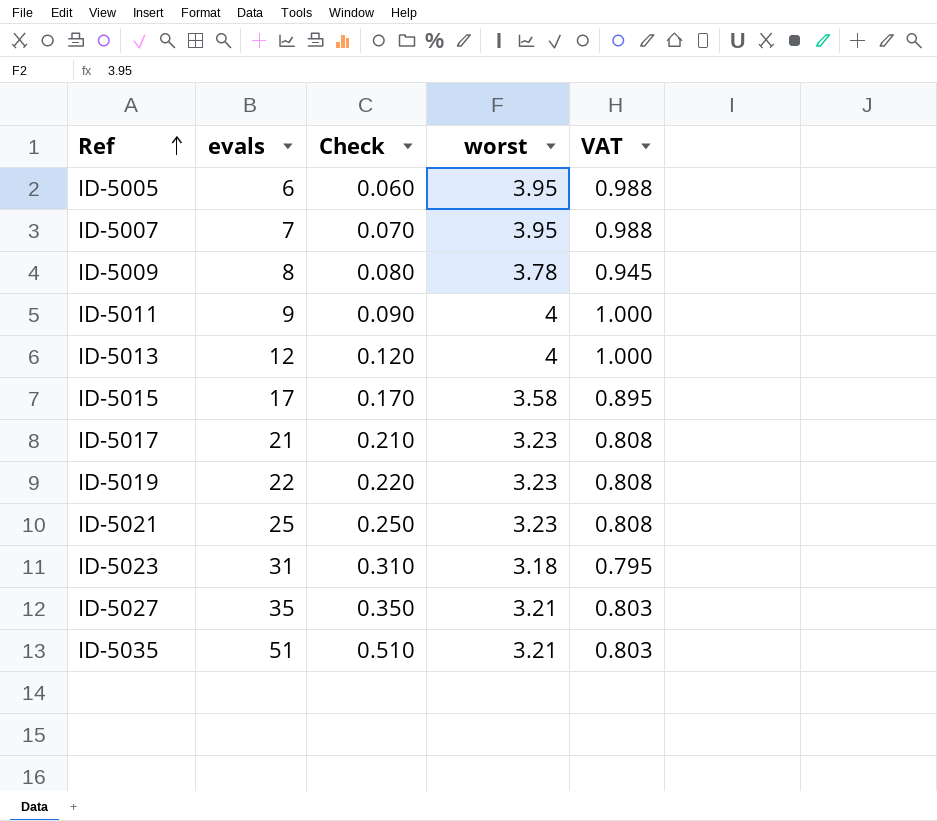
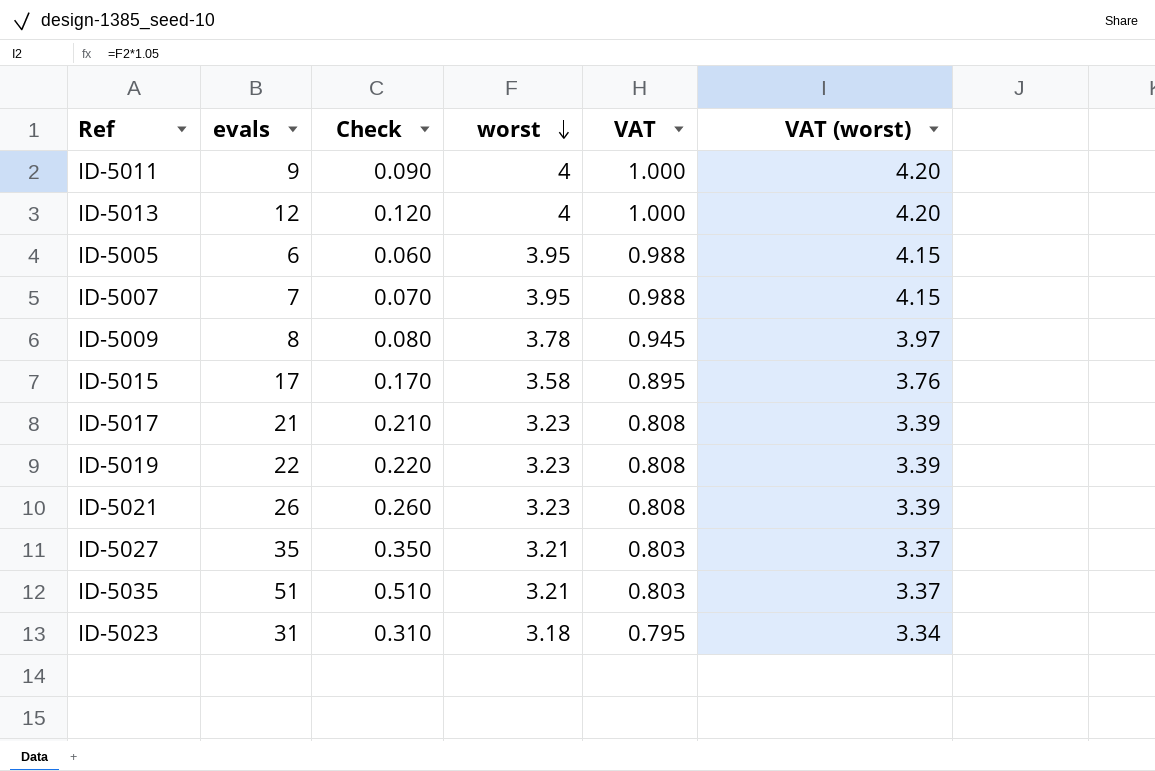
row order: Ref ascending -> worst descending
column VAT (worst) | formula: none -> [worst] * 1.05
ID-5021 | evals: 25 -> 26
ID-5021 | Check: 0.250 -> 0.260

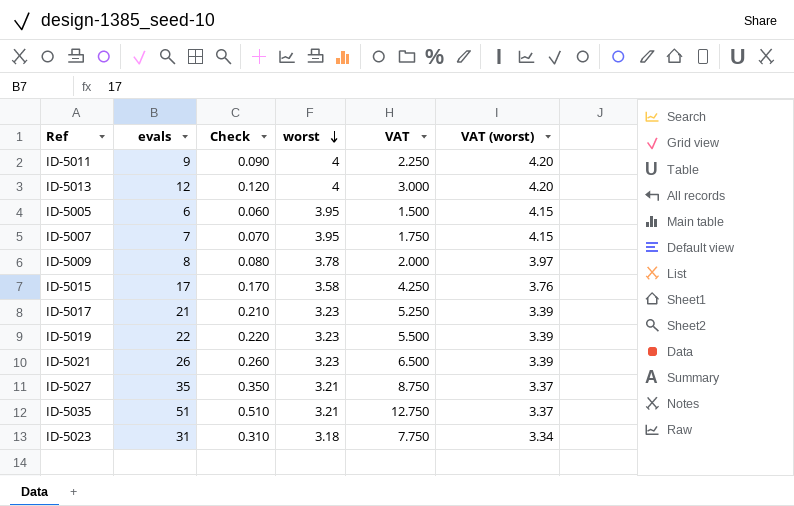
column VAT | formula: [worst] * 0.25 -> [evals] * 0.25

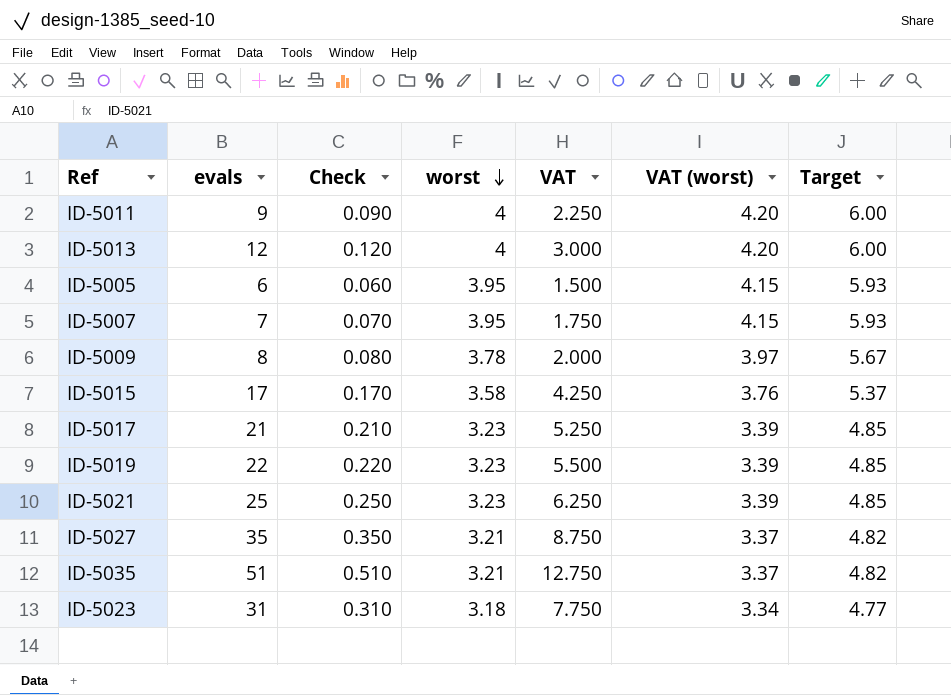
column Target | formula: none -> [worst] * 1.5
ID-5021 | evals: 26 -> 25
ID-5021 | Check: 0.260 -> 0.250
ID-5021 | VAT: 6.500 -> 6.250

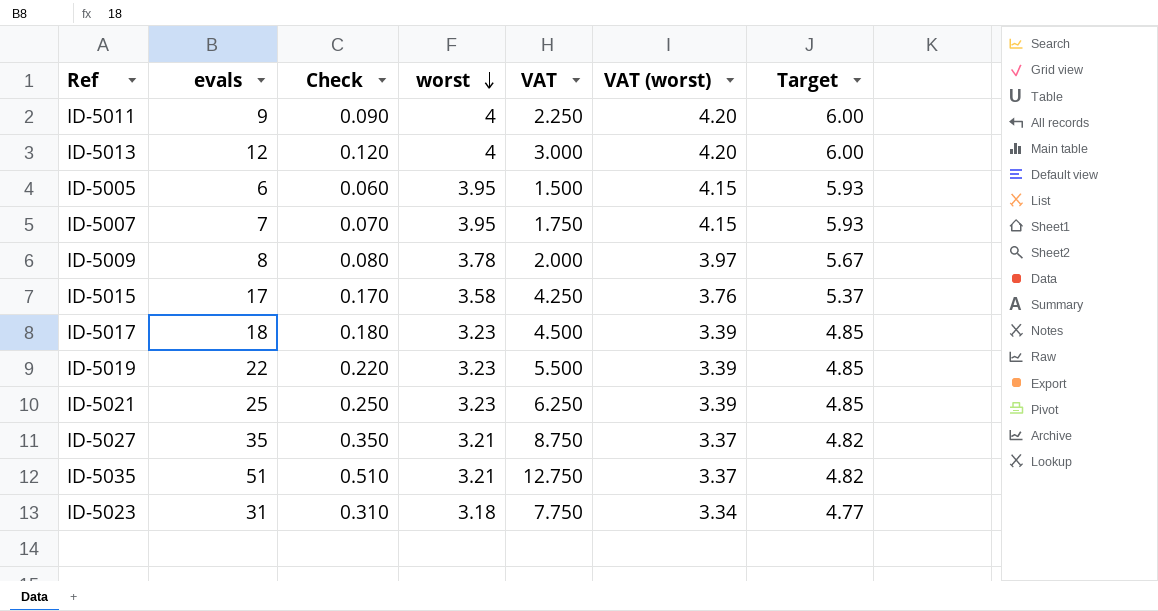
ID-5017 | evals: 21 -> 18
ID-5017 | Check: 0.210 -> 0.180
ID-5017 | VAT: 5.250 -> 4.500

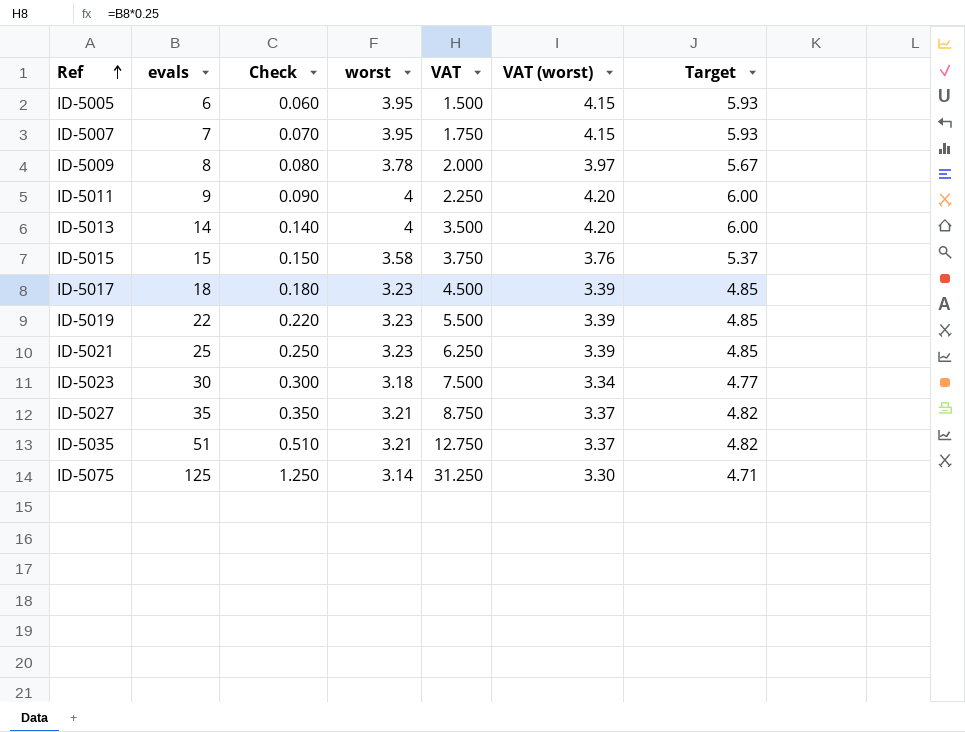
row order: worst descending -> Ref ascending
ID-5013 | evals: 12 -> 14
ID-5013 | Check: 0.120 -> 0.140
ID-5013 | VAT: 3.000 -> 3.500
ID-5015 | evals: 17 -> 15
ID-5015 | Check: 0.170 -> 0.150
ID-5015 | VAT: 4.250 -> 3.750
ID-5023 | evals: 31 -> 30
ID-5023 | Check: 0.310 -> 0.300
ID-5023 | VAT: 7.750 -> 7.500
row ID-5075: none -> 125 | 1.250 | 3.14 | 31.250 | 3.30 | 4.71

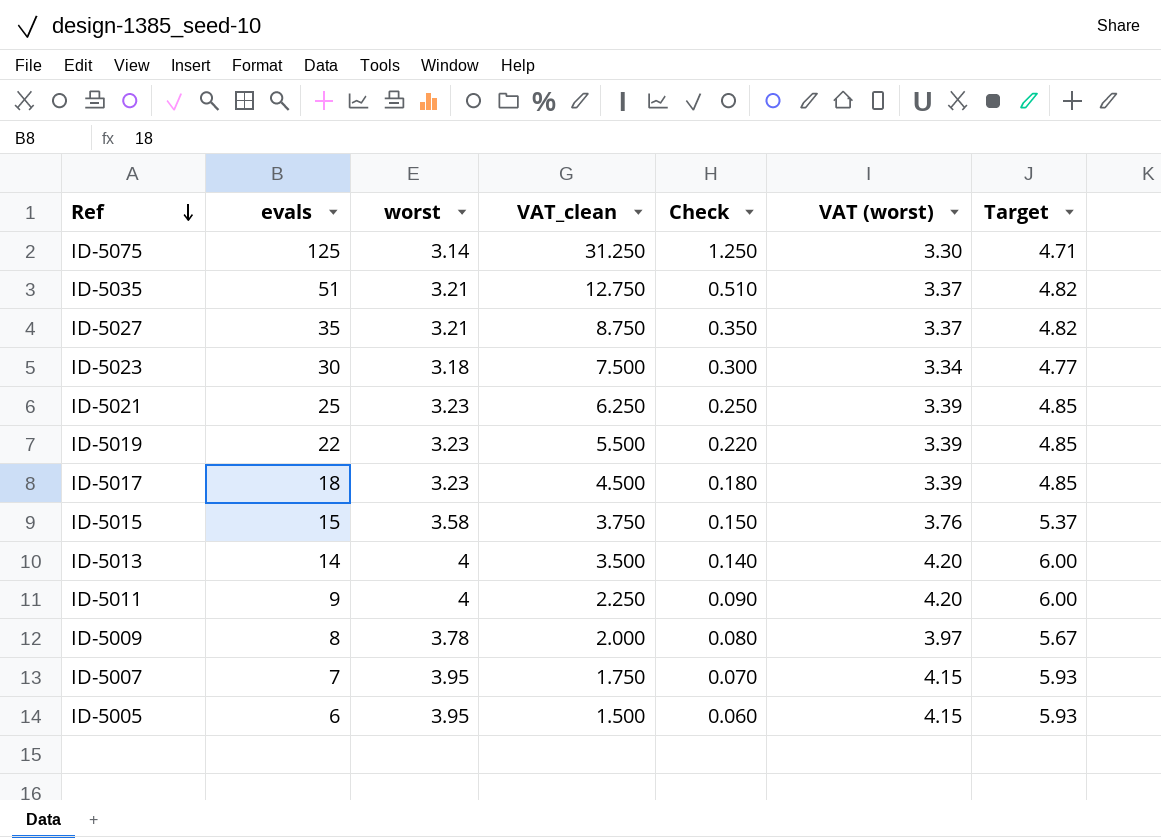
row order: Ref ascending -> Ref descending
column name: VAT -> VAT_clean
column Check | position: 3 -> 5

